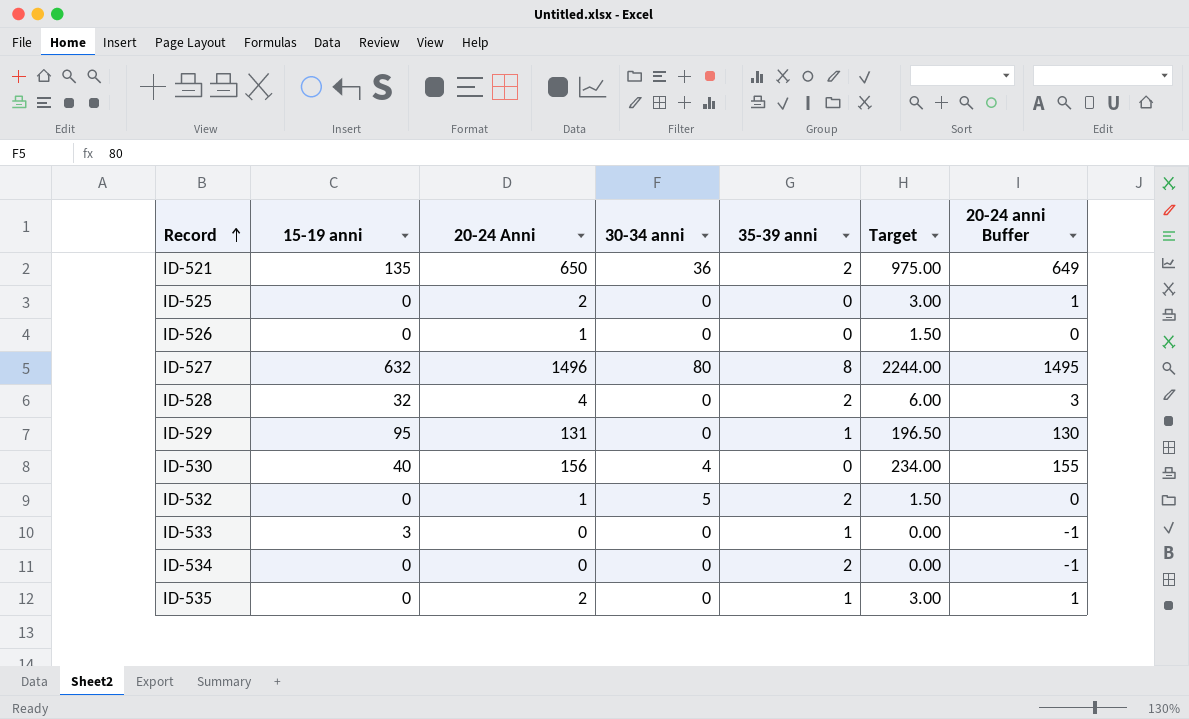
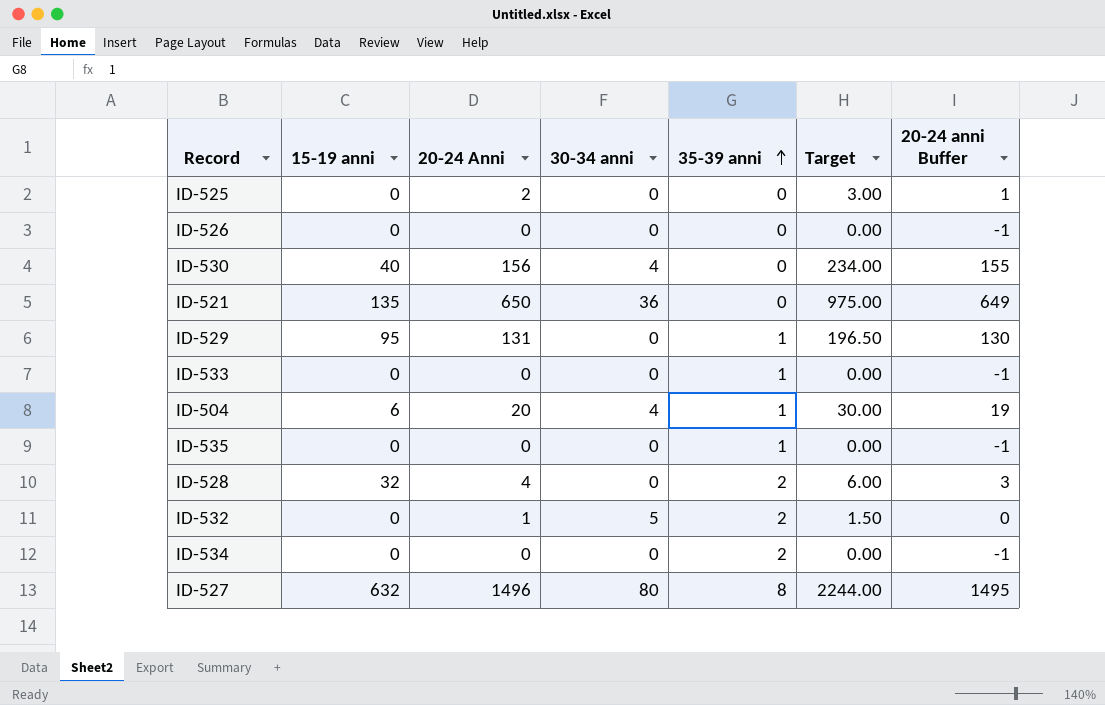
row order: Record ascending -> 35-39 anni ascending
ID-526 | 20-24 Anni: 1 -> 0
ID-526 | Target: 1.50 -> 0.00
ID-526 | 20-24 anni Buffer: 0 -> -1
ID-521 | 35-39 anni: 2 -> 0
ID-533 | 15-19 anni: 3 -> 0
row ID-504: none -> 6 | 20 | 4 | 1 | 30.00 | 19
ID-535 | 20-24 Anni: 2 -> 0
ID-535 | Target: 3.00 -> 0.00
ID-535 | 20-24 anni Buffer: 1 -> -1

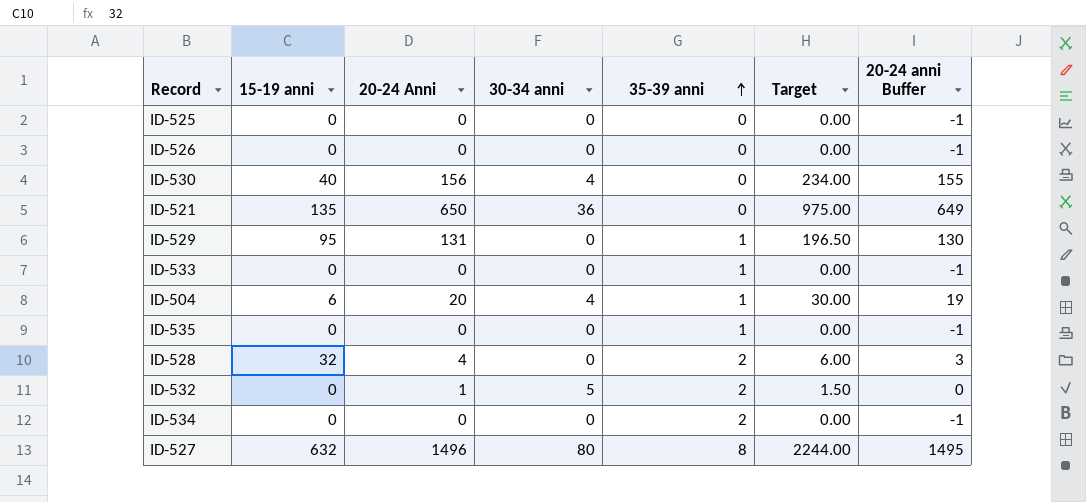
ID-525 | 20-24 Anni: 2 -> 0
ID-525 | Target: 3.00 -> 0.00
ID-525 | 20-24 anni Buffer: 1 -> -1

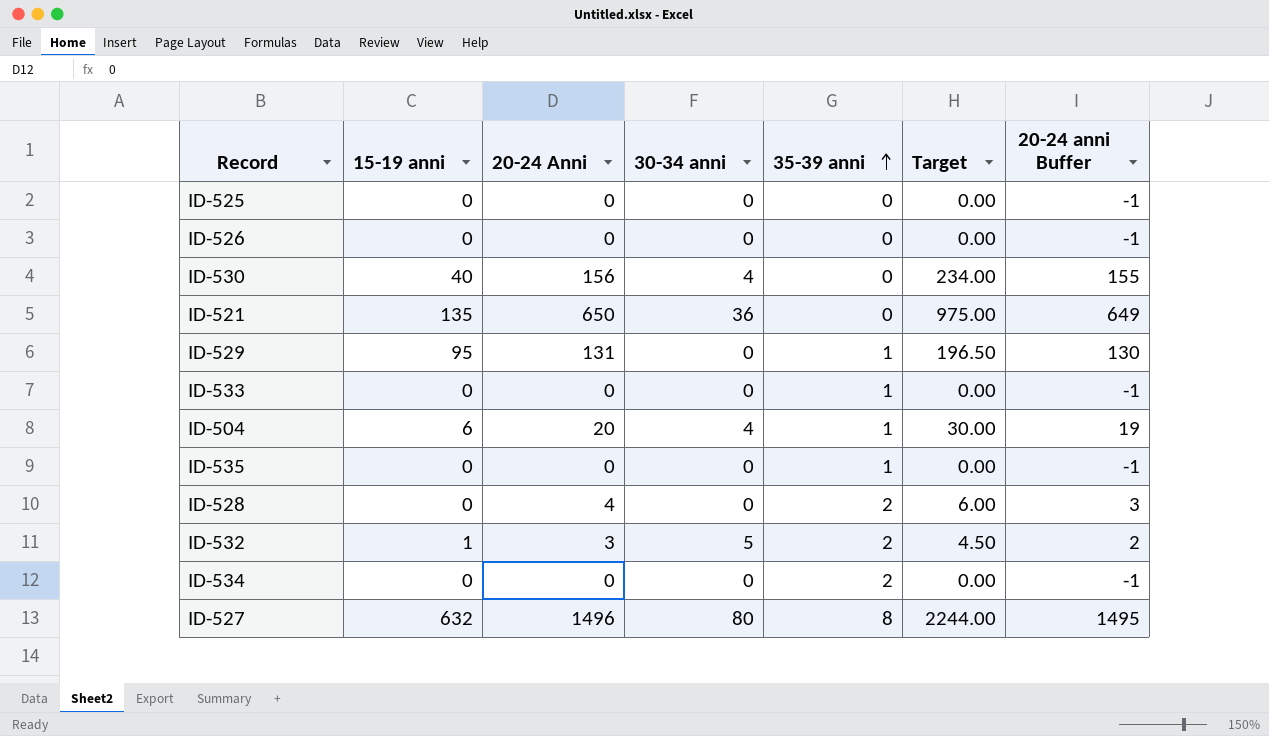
ID-528 | 15-19 anni: 32 -> 0
ID-532 | 15-19 anni: 0 -> 1
ID-532 | 20-24 Anni: 1 -> 3
ID-532 | Target: 1.50 -> 4.50
ID-532 | 20-24 anni Buffer: 0 -> 2

